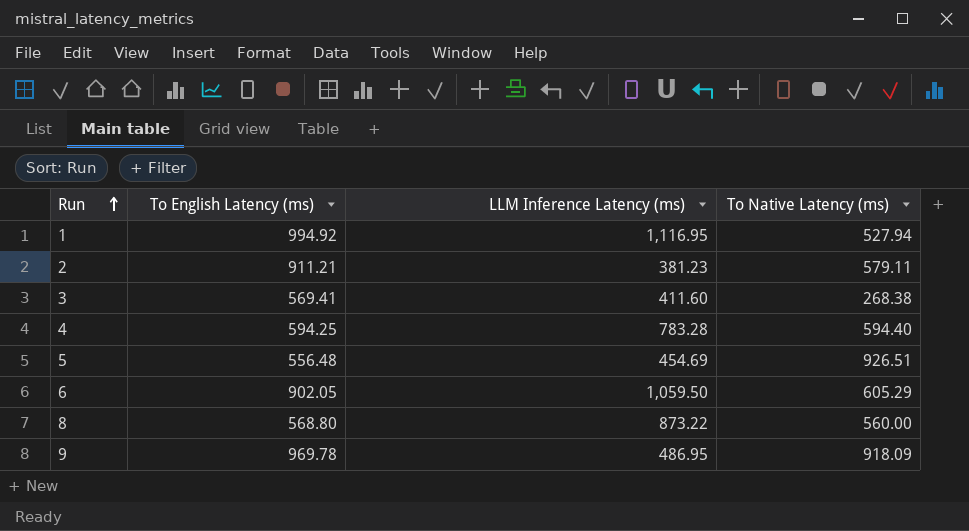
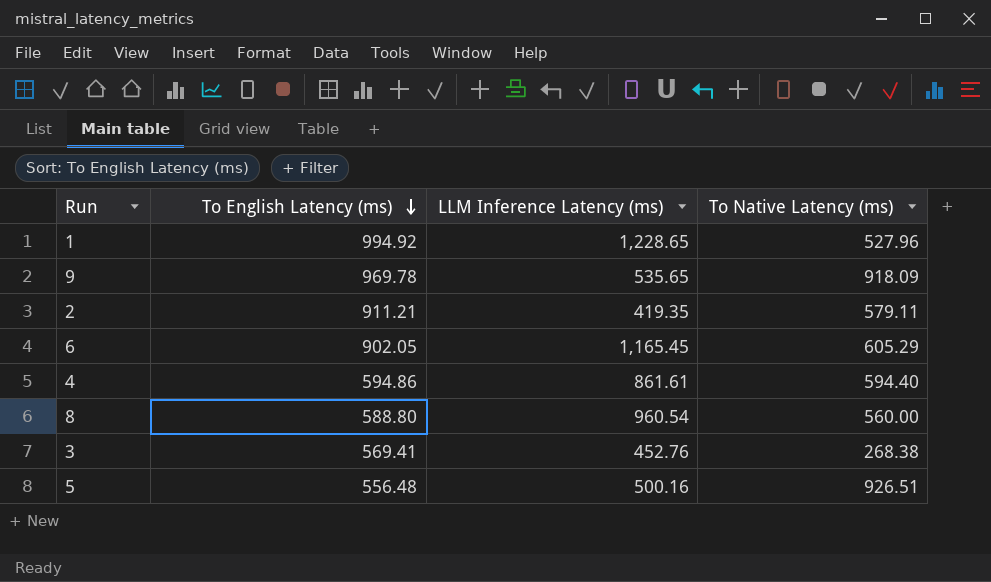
row order: Run ascending -> To English Latency (ms) descending
1 | LLM Inference Latency (ms): 1,116.95 -> 1,228.65
1 | To Native Latency (ms): 527.94 -> 527.96
9 | LLM Inference Latency (ms): 486.95 -> 535.65
2 | LLM Inference Latency (ms): 381.23 -> 419.35
6 | LLM Inference Latency (ms): 1,059.50 -> 1,165.45
4 | To English Latency (ms): 594.25 -> 594.86
4 | LLM Inference Latency (ms): 783.28 -> 861.61
8 | To English Latency (ms): 568.80 -> 588.80
8 | LLM Inference Latency (ms): 873.22 -> 960.54
3 | LLM Inference Latency (ms): 411.60 -> 452.76
5 | LLM Inference Latency (ms): 454.69 -> 500.16

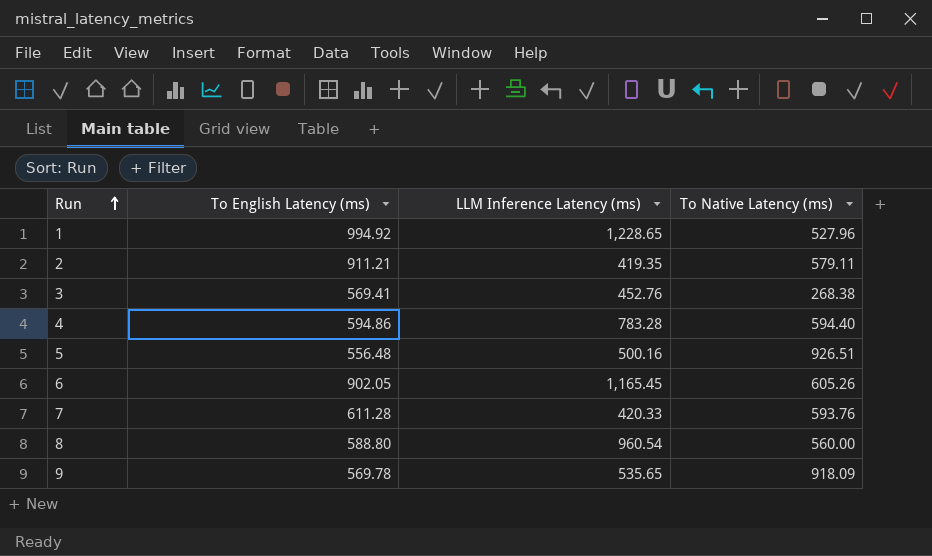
row order: To English Latency (ms) descending -> Run ascending
4 | LLM Inference Latency (ms): 861.61 -> 783.28
6 | To Native Latency (ms): 605.29 -> 605.26
row 7: none -> 611.28 | 420.33 | 593.76
9 | To English Latency (ms): 969.78 -> 569.78

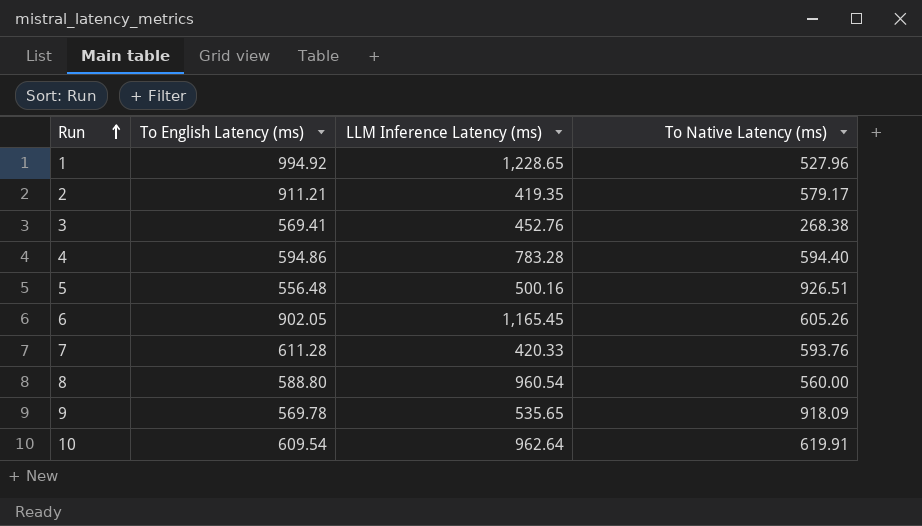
2 | To Native Latency (ms): 579.11 -> 579.17
row 10: none -> 609.54 | 962.64 | 619.91

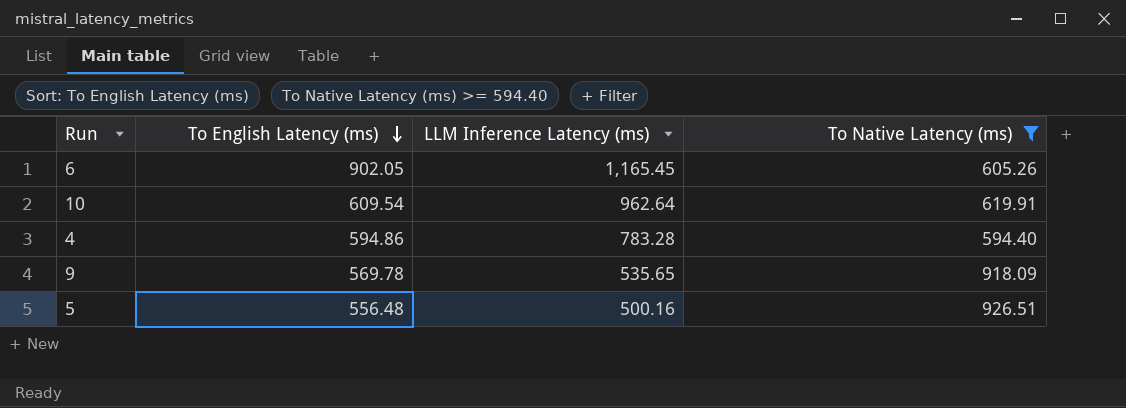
filter: none -> To Native Latency (ms) >= 594.40
row order: Run ascending -> To English Latency (ms) descending

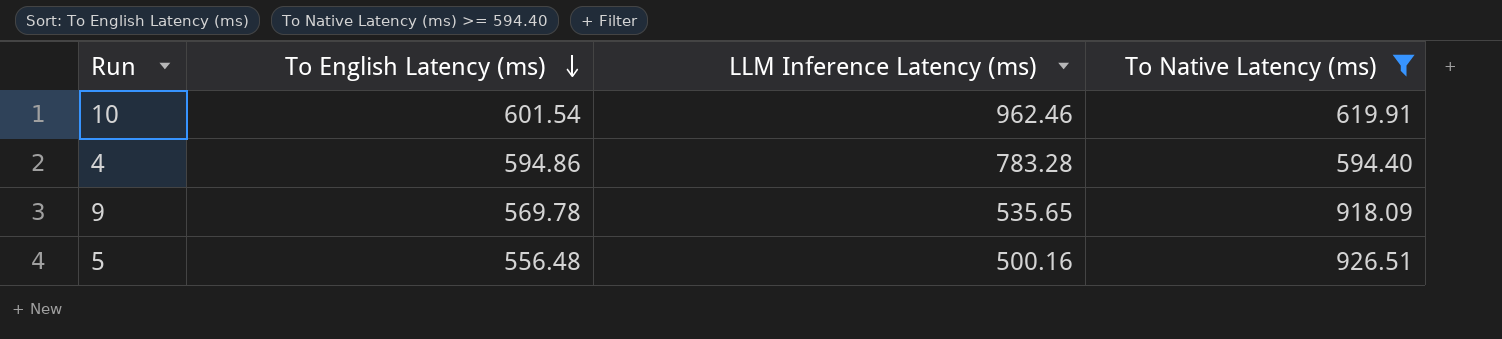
row 6: 902.05 | 1,165.45 | 605.26 -> none
10 | To English Latency (ms): 609.54 -> 601.54
10 | LLM Inference Latency (ms): 962.64 -> 962.46

